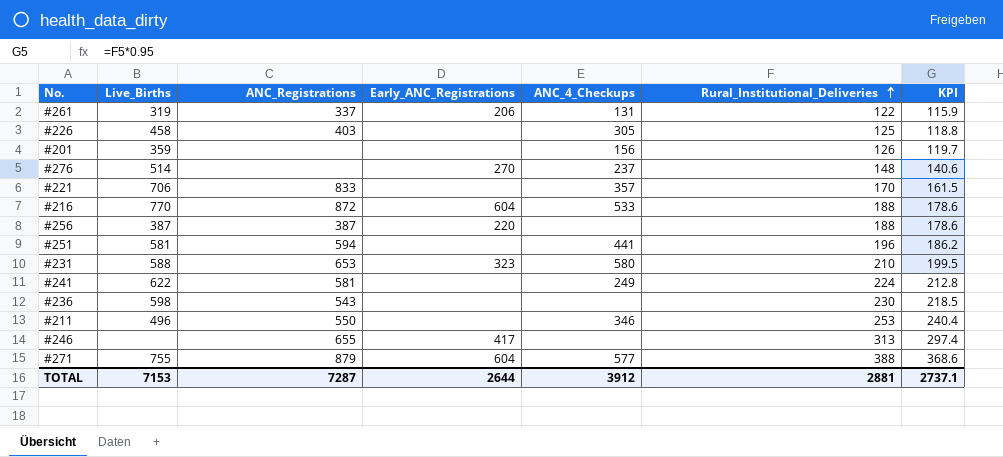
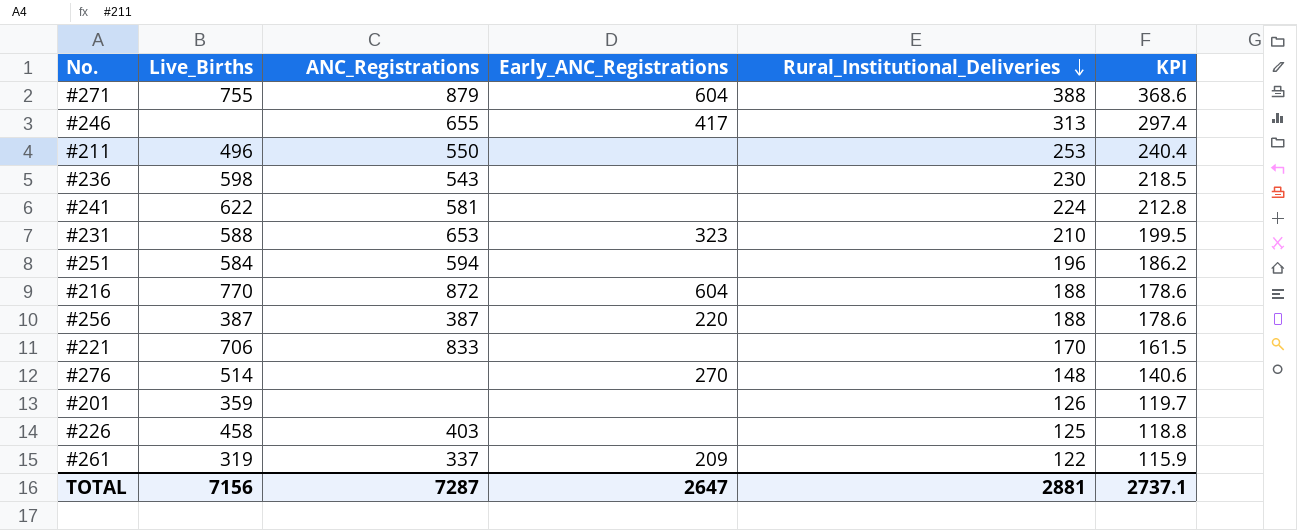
row order: Rural_Institutional_Deliveries ascending -> Rural_Institutional_Deliveries descending
column ANC_4_Checkups | position: 5 -> none
#251 | Live_Births: 581 -> 584
#261 | Early_ANC_Registrations: 206 -> 209
TOTAL | Live_Births: 7153 -> 7156
TOTAL | Early_ANC_Registrations: 2644 -> 2647

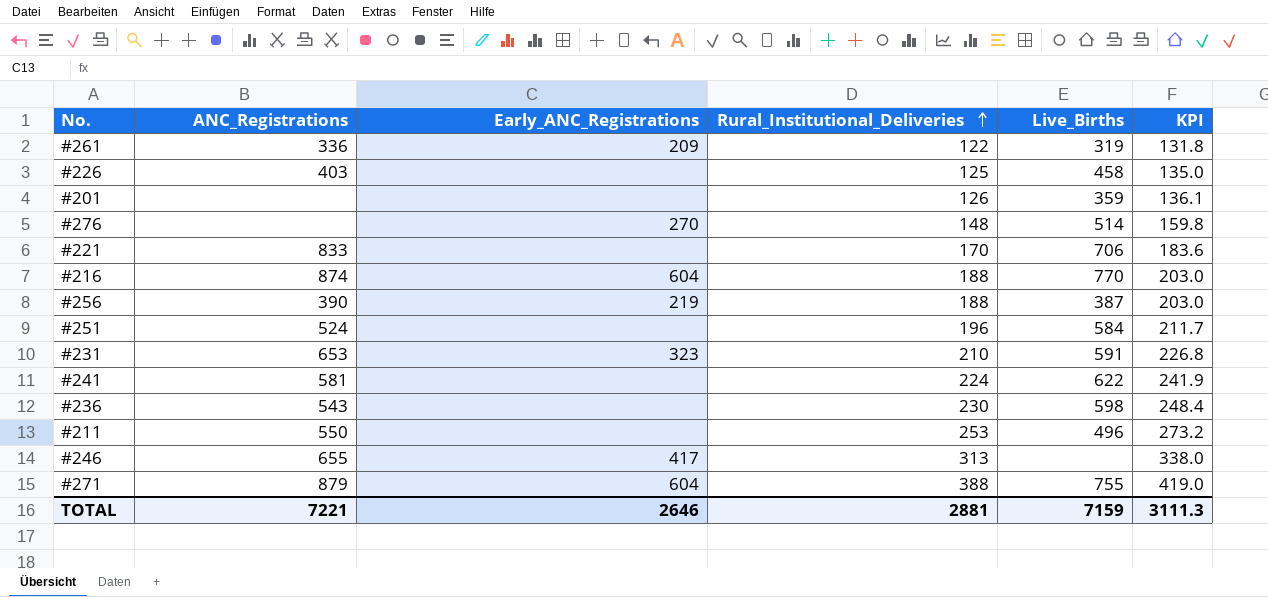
row order: Rural_Institutional_Deliveries descending -> Rural_Institutional_Deliveries ascending
column Live_Births | position: 2 -> 5
column KPI | formula: [Rural_Institutional_Deliveries] * 0.95 -> [Rural_Institutional_Deliveries] * 1.08
#261 | ANC_Registrations: 337 -> 336
#216 | ANC_Registrations: 872 -> 874
#256 | ANC_Registrations: 387 -> 390
#256 | Early_ANC_Registrations: 220 -> 219
#251 | ANC_Registrations: 594 -> 524
#231 | Live_Births: 588 -> 591
TOTAL | ANC_Registrations: 7287 -> 7221
TOTAL | Early_ANC_Registrations: 2647 -> 2646
TOTAL | Live_Births: 7156 -> 7159
TOTAL | KPI: 2737.1 -> 3111.3

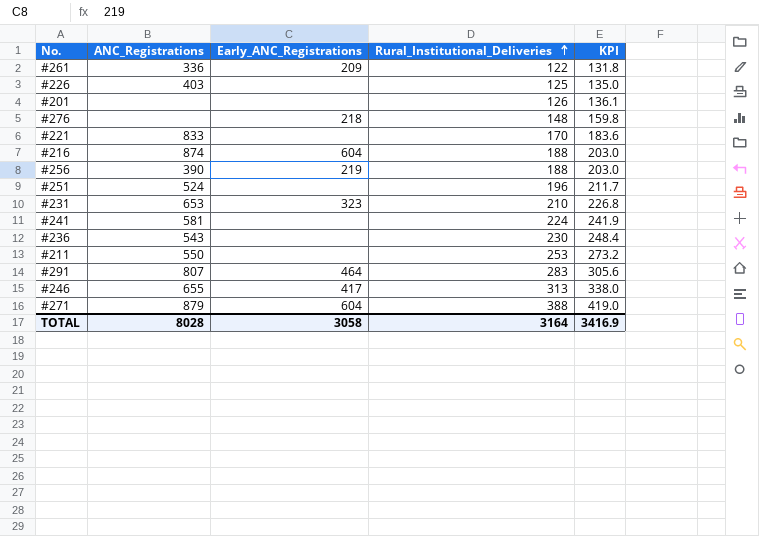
column Live_Births | position: 5 -> none
#276 | Early_ANC_Registrations: 270 -> 218
row #291: none -> 807 | 464 | 283 | 305.6
TOTAL | ANC_Registrations: 7221 -> 8028
TOTAL | Early_ANC_Registrations: 2646 -> 3058
TOTAL | Rural_Institutional_Deliveries: 2881 -> 3164
TOTAL | KPI: 3111.3 -> 3416.9

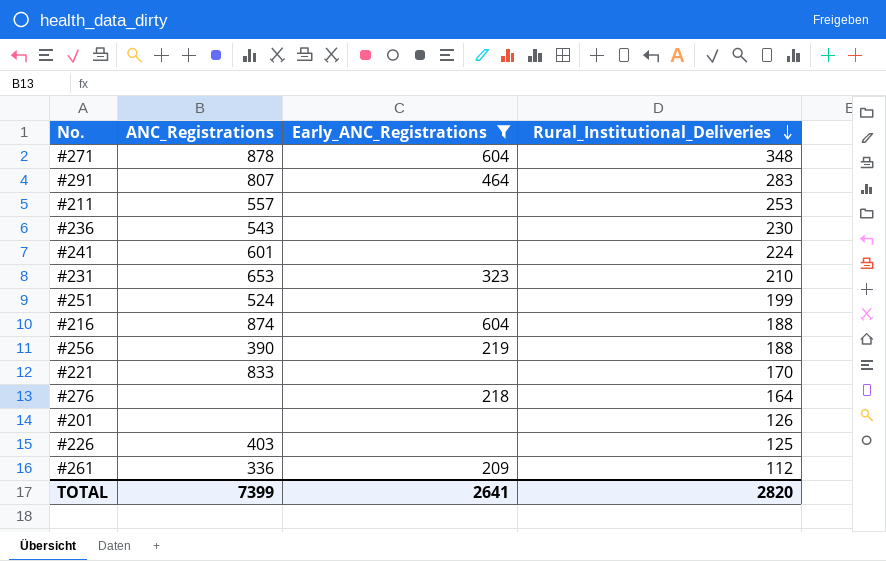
filter: none -> Early_ANC_Registrations != 417
row order: Rural_Institutional_Deliveries ascending -> Rural_Institutional_Deliveries descending
column KPI | formula: [Rural_Institutional_Deliveries] * 1.08 -> none
#271 | ANC_Registrations: 879 -> 878
#271 | Rural_Institutional_Deliveries: 388 -> 348
#211 | ANC_Registrations: 550 -> 557
#241 | ANC_Registrations: 581 -> 601
#251 | Rural_Institutional_Deliveries: 196 -> 199
#276 | Rural_Institutional_Deliveries: 148 -> 164
#261 | Rural_Institutional_Deliveries: 122 -> 112
TOTAL | ANC_Registrations: 8028 -> 7399
TOTAL | Early_ANC_Registrations: 3058 -> 2641
TOTAL | Rural_Institutional_Deliveries: 3164 -> 2820

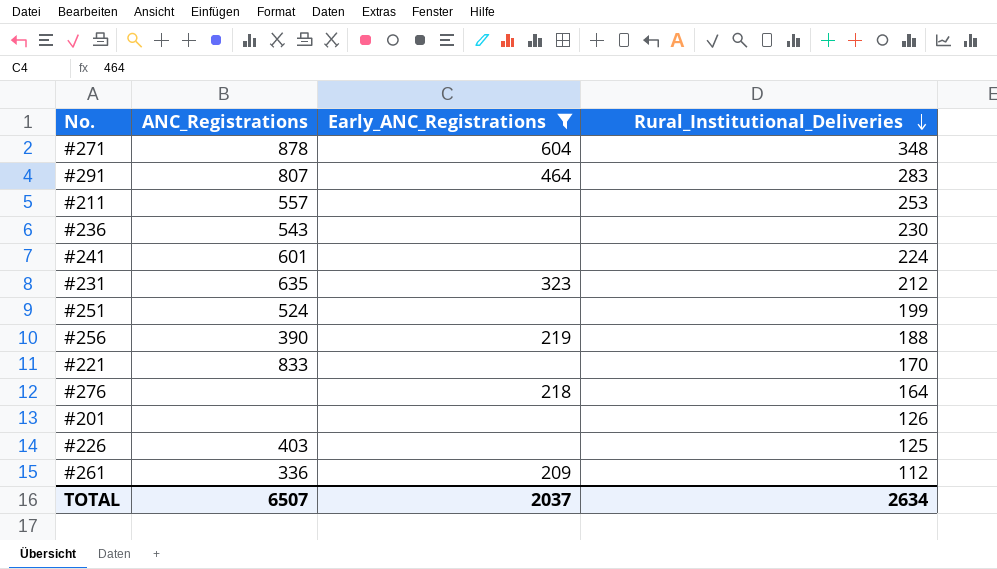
row #216: 874 | 604 | 188 -> none
#231 | ANC_Registrations: 653 -> 635
#231 | Rural_Institutional_Deliveries: 210 -> 212
TOTAL | ANC_Registrations: 7399 -> 6507
TOTAL | Early_ANC_Registrations: 2641 -> 2037
TOTAL | Rural_Institutional_Deliveries: 2820 -> 2634

